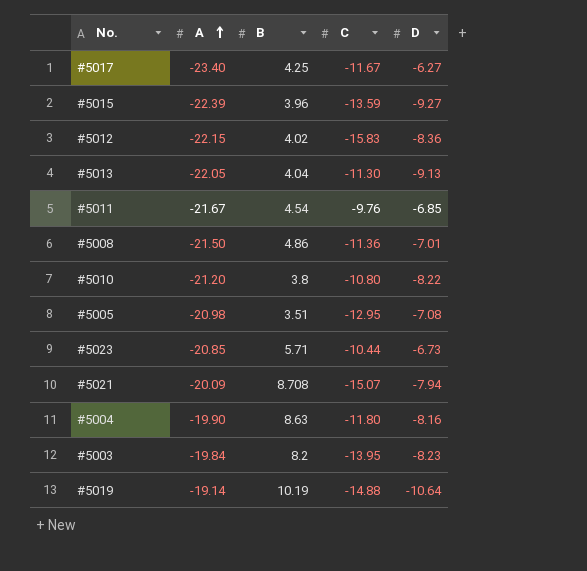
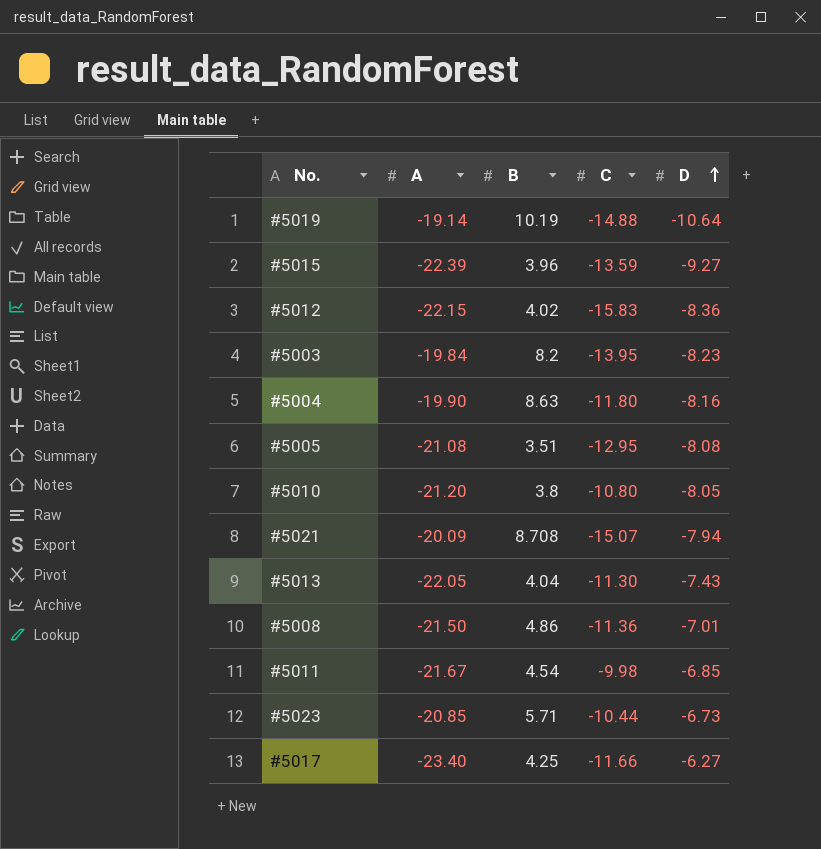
row order: A ascending -> D ascending
#5005 | A: -20.98 -> -21.08
#5005 | D: -7.08 -> -8.08
#5010 | D: -8.22 -> -8.05
#5013 | D: -9.13 -> -7.43
#5011 | C: -9.76 -> -9.98
#5017 | C: -11.67 -> -11.66

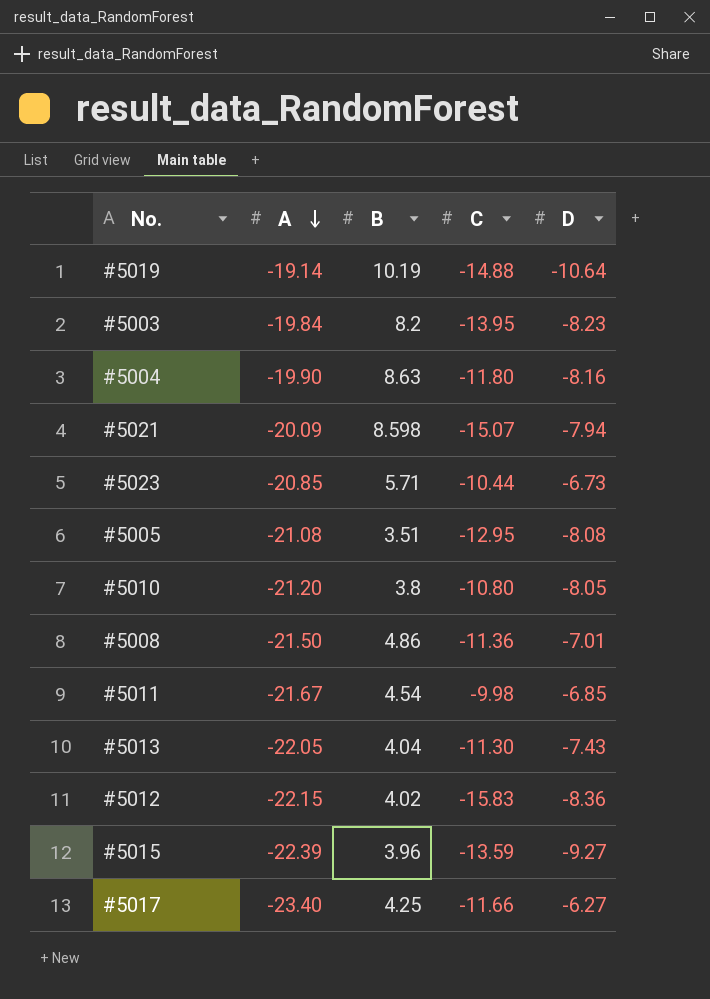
row order: D ascending -> A descending
#5021 | B: 8.708 -> 8.598

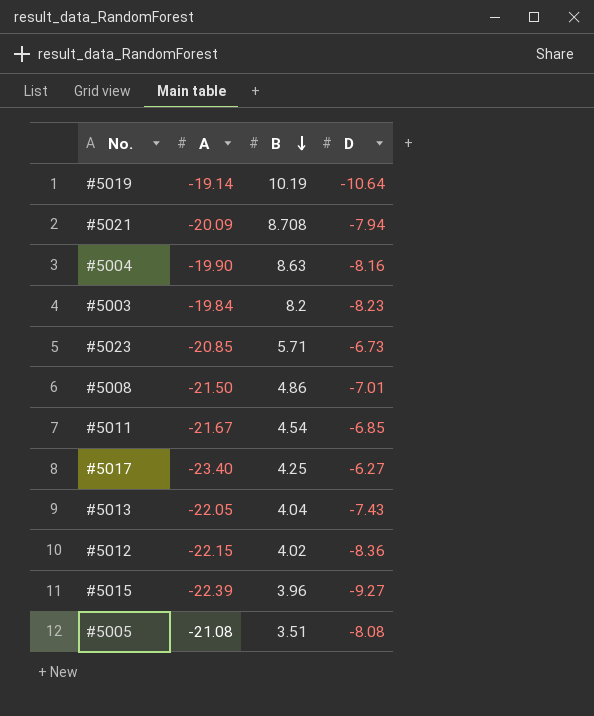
row order: A descending -> B descending
column C | position: 4 -> none
row #5010: -21.20 | 3.8 | -10.80 | -8.05 -> none
#5021 | B: 8.598 -> 8.708

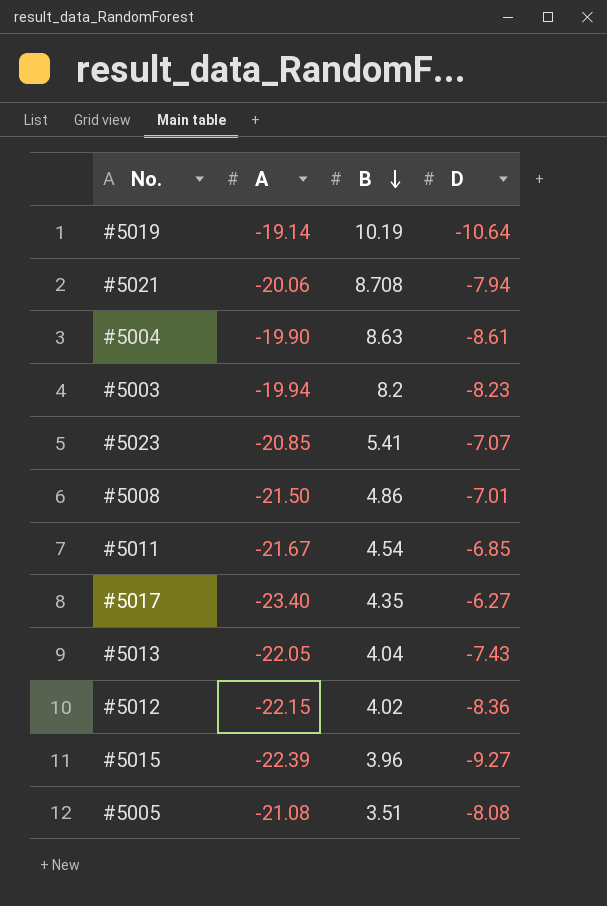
#5021 | A: -20.09 -> -20.06
#5004 | D: -8.16 -> -8.61
#5003 | A: -19.84 -> -19.94
#5023 | B: 5.71 -> 5.41
#5023 | D: -6.73 -> -7.07
#5017 | B: 4.25 -> 4.35

